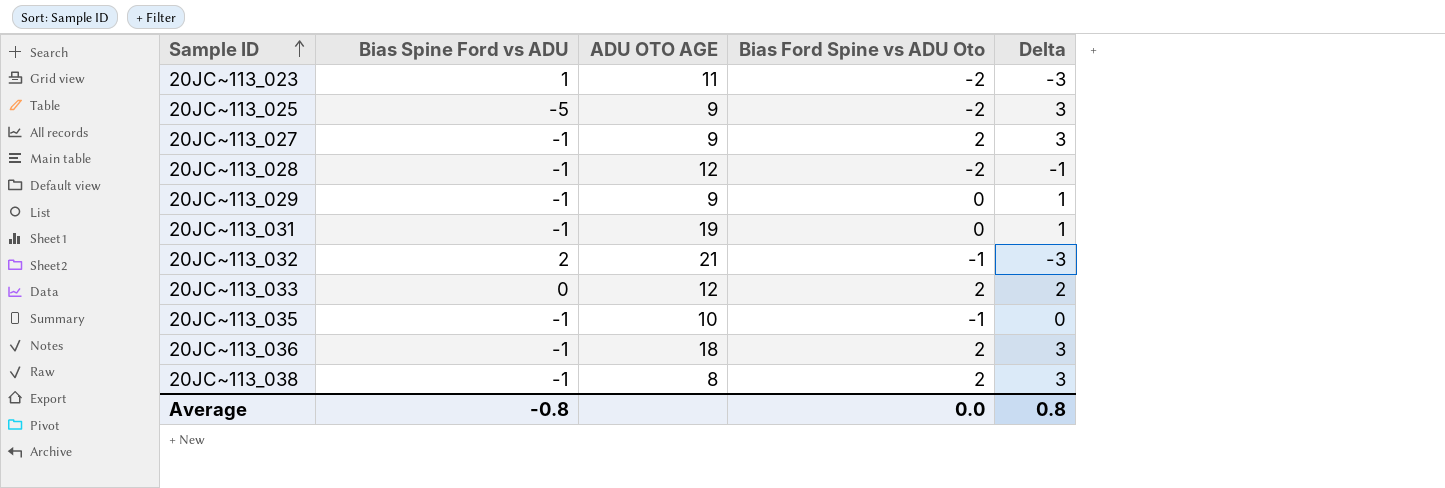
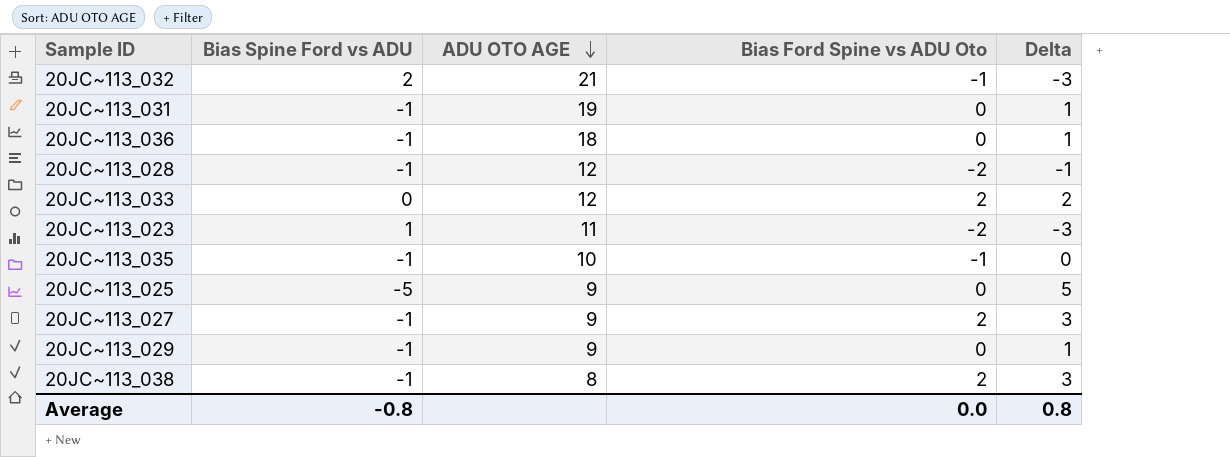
row order: Sample ID ascending -> ADU OTO AGE descending
20JC~113_036 | Bias Ford Spine vs ADU Oto: 2 -> 0
20JC~113_036 | Delta: 3 -> 1
20JC~113_025 | Bias Ford Spine vs ADU Oto: -2 -> 0
20JC~113_025 | Delta: 3 -> 5

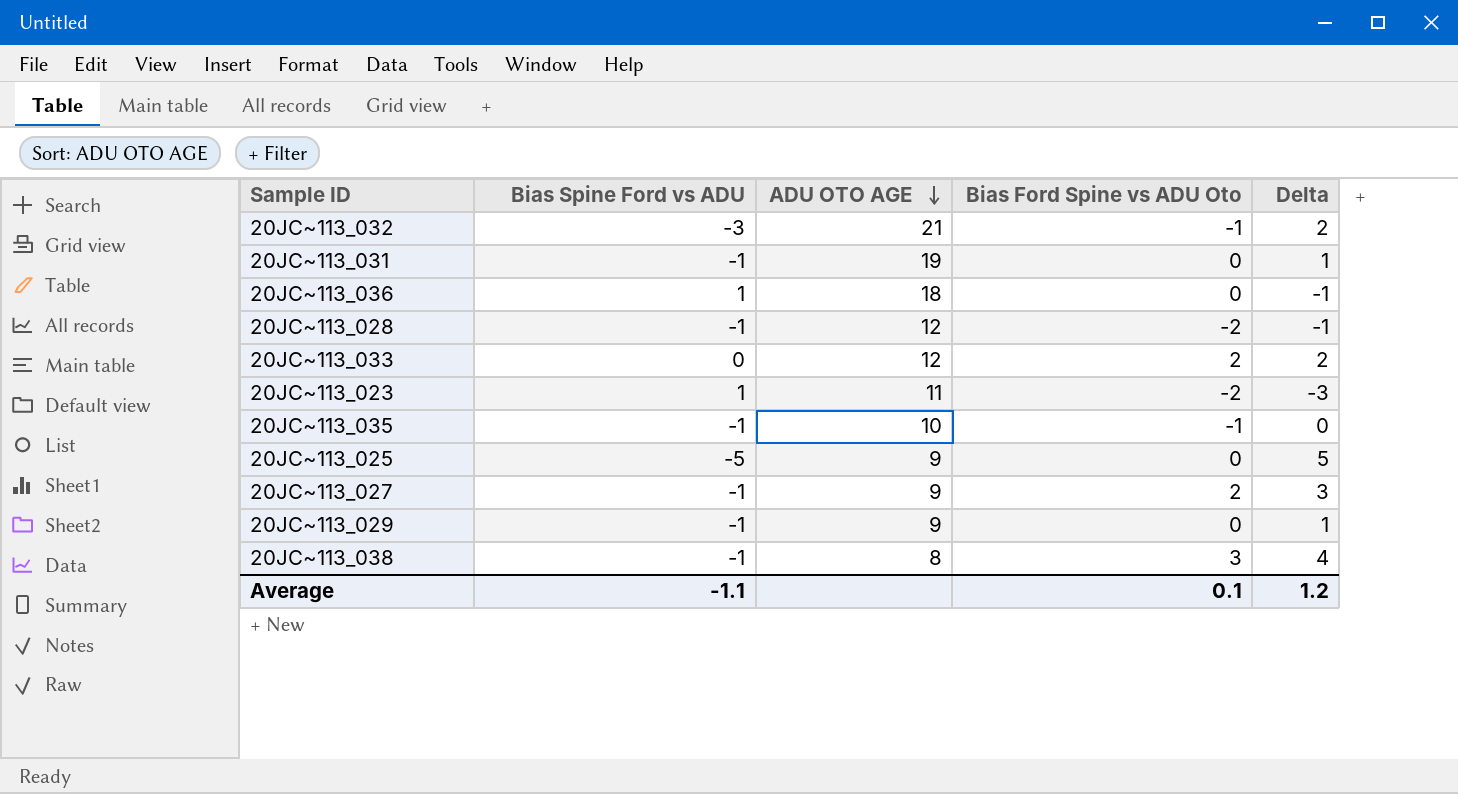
20JC~113_032 | Bias Spine Ford vs ADU: 2 -> -3
20JC~113_032 | Delta: -3 -> 2
20JC~113_036 | Bias Spine Ford vs ADU: -1 -> 1
20JC~113_036 | Delta: 1 -> -1
20JC~113_038 | Bias Ford Spine vs ADU Oto: 2 -> 3
20JC~113_038 | Delta: 3 -> 4
Average | Bias Spine Ford vs ADU: -0.8 -> -1.1
Average | Bias Ford Spine vs ADU Oto: 0.0 -> 0.1
Average | Delta: 0.8 -> 1.2

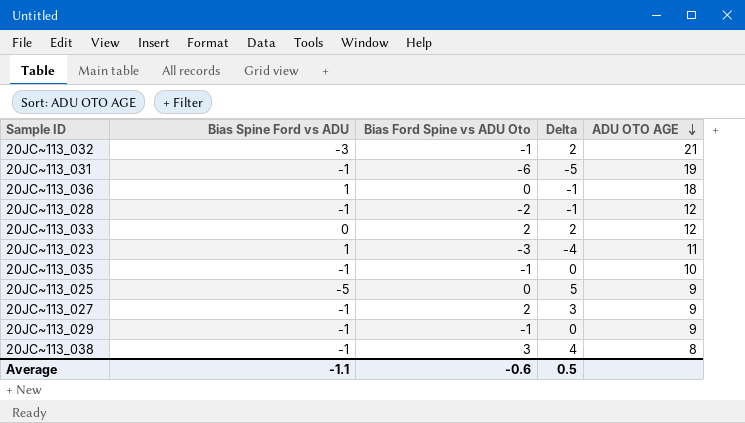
column ADU OTO AGE | position: 3 -> 5
20JC~113_031 | Bias Ford Spine vs ADU Oto: 0 -> -6
20JC~113_031 | Delta: 1 -> -5
20JC~113_023 | Bias Ford Spine vs ADU Oto: -2 -> -3
20JC~113_023 | Delta: -3 -> -4
20JC~113_029 | Bias Ford Spine vs ADU Oto: 0 -> -1
20JC~113_029 | Delta: 1 -> 0
Average | Bias Ford Spine vs ADU Oto: 0.1 -> -0.6
Average | Delta: 1.2 -> 0.5

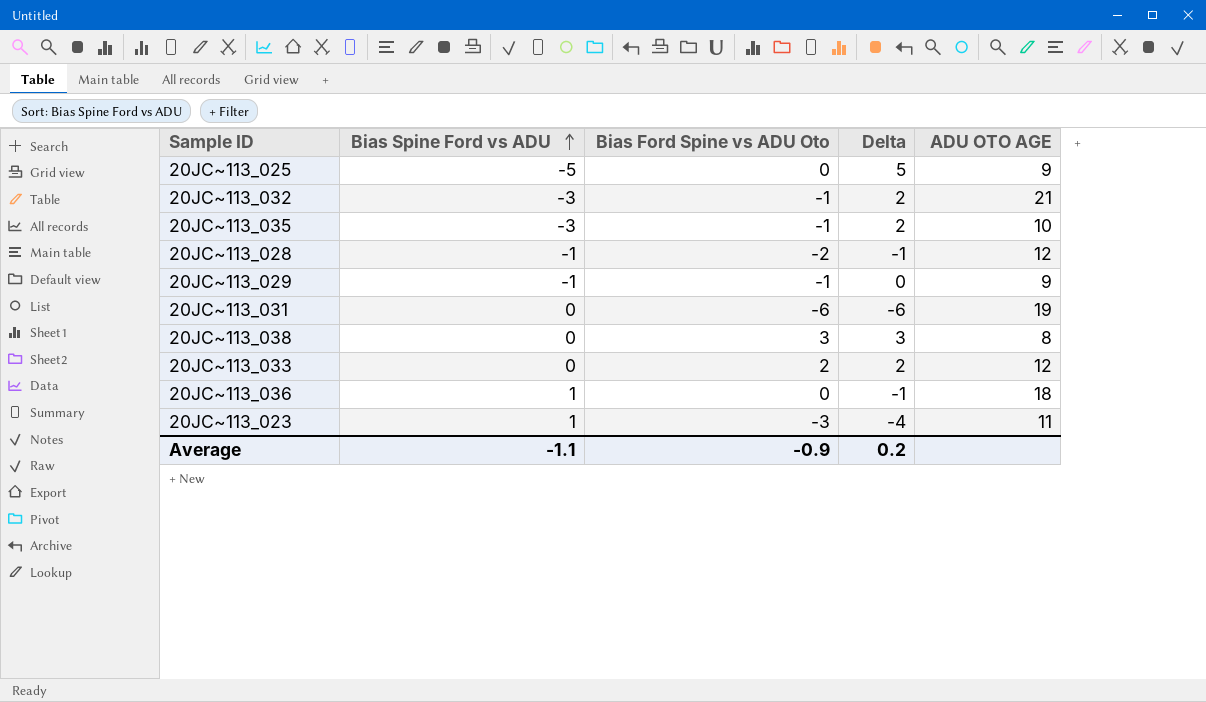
row order: ADU OTO AGE descending -> Bias Spine Ford vs ADU ascending
row 20JC~113_027: -1 | 2 | 3 | 9 -> none
20JC~113_035 | Bias Spine Ford vs ADU: -1 -> -3
20JC~113_035 | Delta: 0 -> 2
20JC~113_031 | Bias Spine Ford vs ADU: -1 -> 0
20JC~113_031 | Delta: -5 -> -6
20JC~113_038 | Bias Spine Ford vs ADU: -1 -> 0
20JC~113_038 | Delta: 4 -> 3
Average | Bias Ford Spine vs ADU Oto: -0.6 -> -0.9
Average | Delta: 0.5 -> 0.2

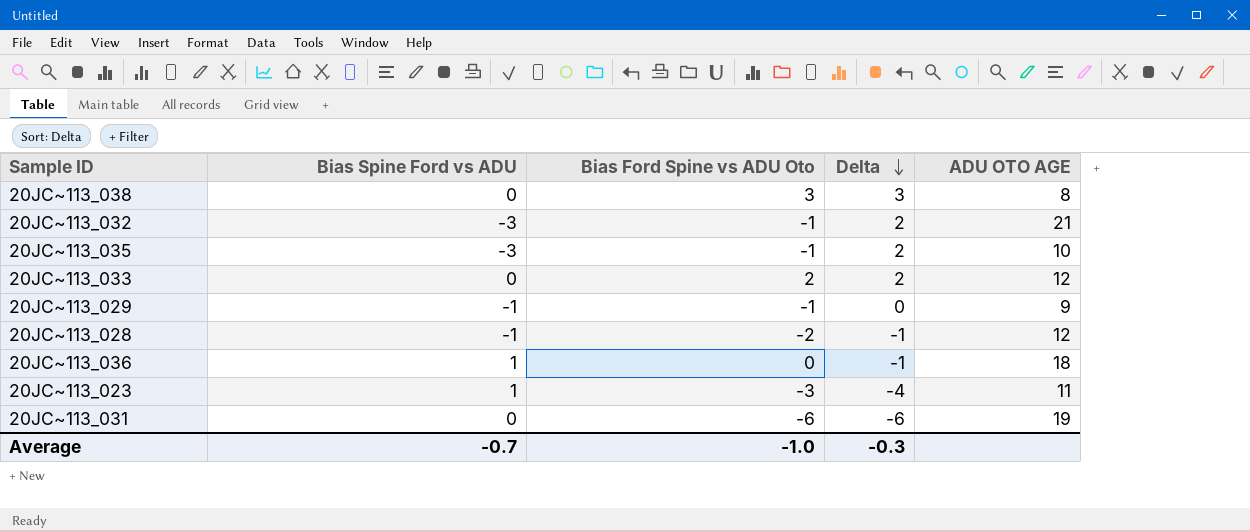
row order: Bias Spine Ford vs ADU ascending -> Delta descending
row 20JC~113_025: -5 | 0 | 5 | 9 -> none
Average | Bias Spine Ford vs ADU: -1.1 -> -0.7
Average | Bias Ford Spine vs ADU Oto: -0.9 -> -1.0
Average | Delta: 0.2 -> -0.3

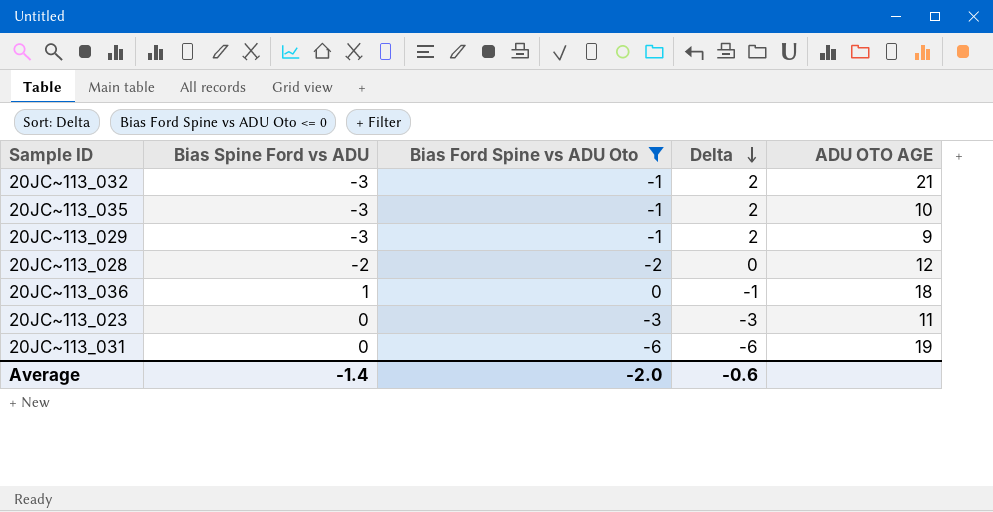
filter: none -> Bias Ford Spine vs ADU Oto <= 0
20JC~113_029 | Bias Spine Ford vs ADU: -1 -> -3
20JC~113_029 | Delta: 0 -> 2
20JC~113_028 | Bias Spine Ford vs ADU: -1 -> -2
20JC~113_028 | Delta: -1 -> 0
20JC~113_023 | Bias Spine Ford vs ADU: 1 -> 0
20JC~113_023 | Delta: -4 -> -3
Average | Bias Spine Ford vs ADU: -0.7 -> -1.4
Average | Bias Ford Spine vs ADU Oto: -1.0 -> -2.0
Average | Delta: -0.3 -> -0.6

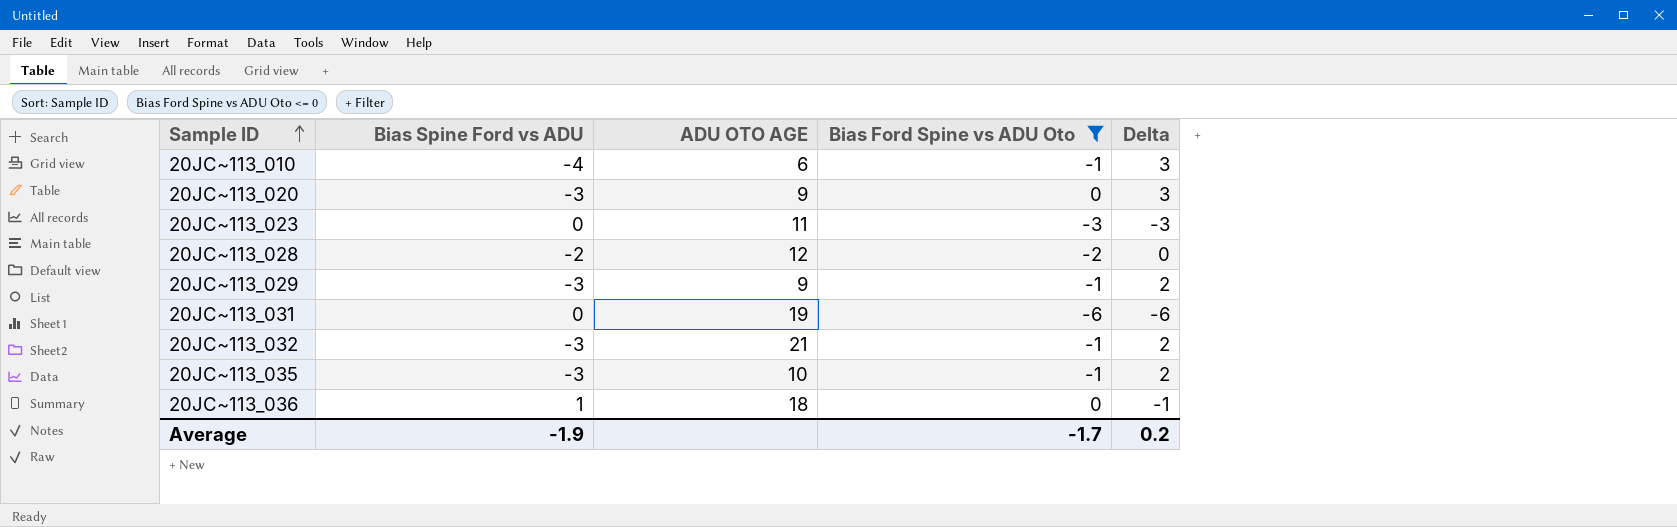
row order: Delta descending -> Sample ID ascending
column ADU OTO AGE | position: 5 -> 3
row 20JC~113_010: none -> -4 | 6 | -1 | 3
row 20JC~113_020: none -> -3 | 9 | 0 | 3
Average | Bias Spine Ford vs ADU: -1.4 -> -1.9
Average | Bias Ford Spine vs ADU Oto: -2.0 -> -1.7
Average | Delta: -0.6 -> 0.2

